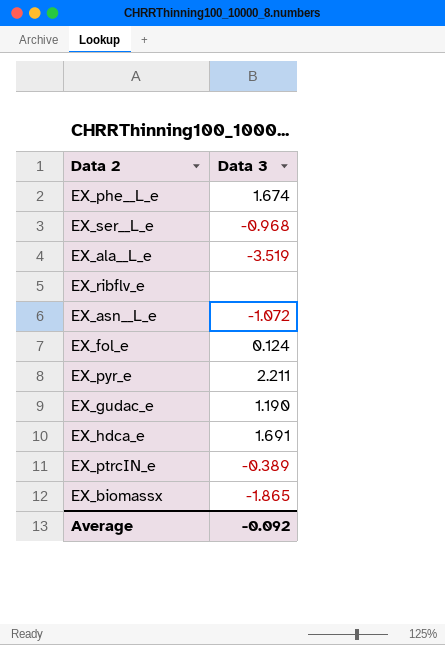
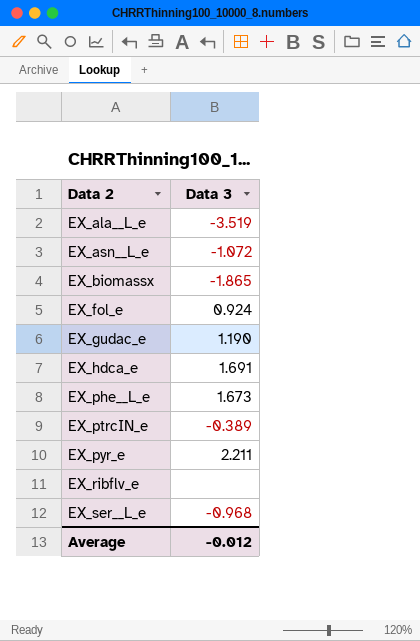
row order: none -> Data 2 ascending
EX_fol_e | Data 3: 0.124 -> 0.924
EX_phe__L_e | Data 3: 1.674 -> 1.673
Average | Data 3: -0.092 -> -0.012

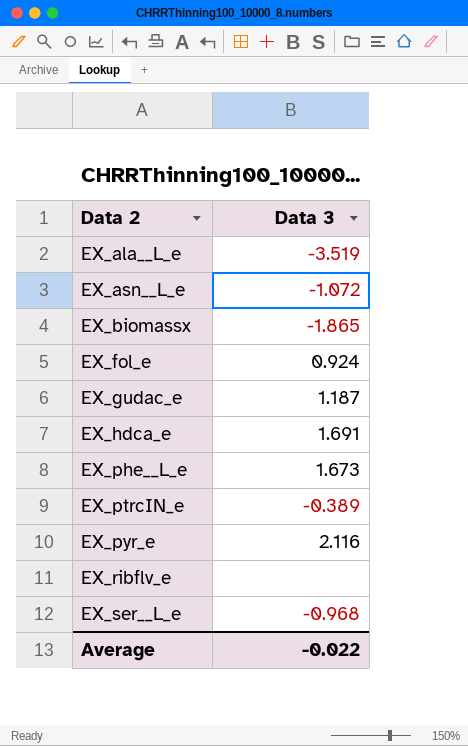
EX_gudac_e | Data 3: 1.190 -> 1.187
EX_pyr_e | Data 3: 2.211 -> 2.116
Average | Data 3: -0.012 -> -0.022

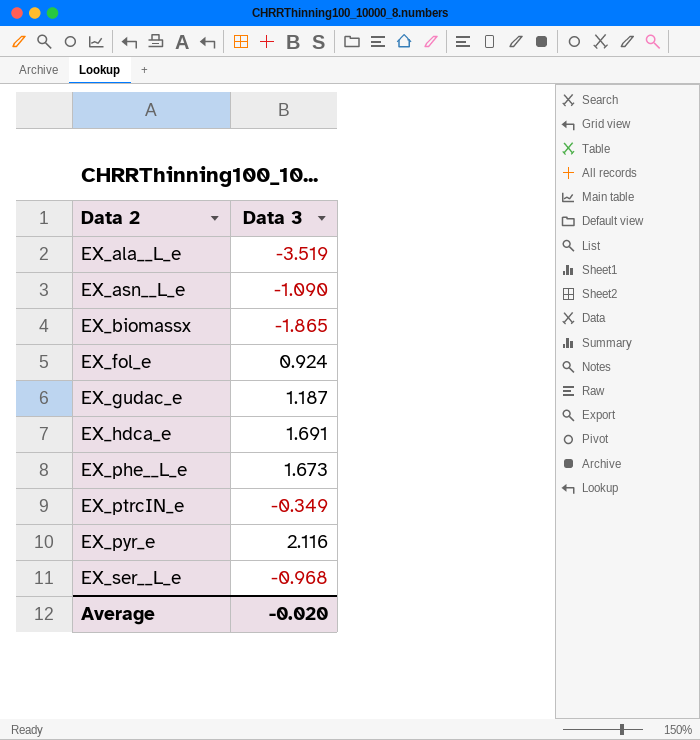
row EX_ribflv_e: none -> none
EX_asn__L_e | Data 3: -1.072 -> -1.090
EX_ptrcIN_e | Data 3: -0.389 -> -0.349
Average | Data 3: -0.022 -> -0.020

